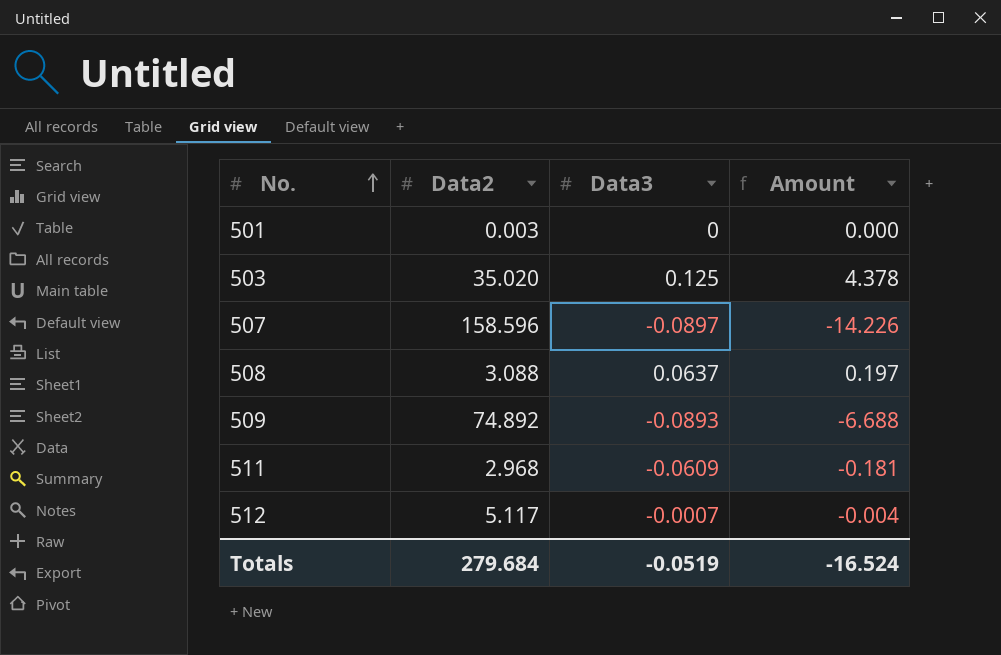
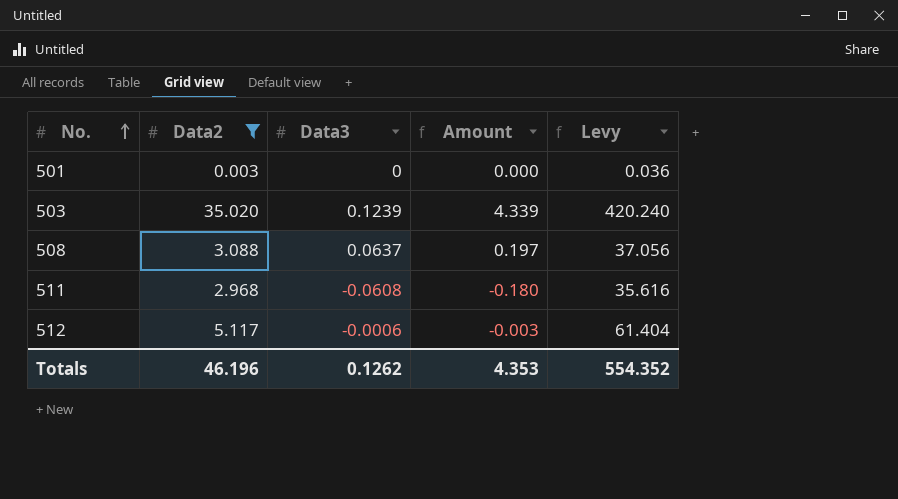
filter: none -> Data2 <= 35.020
column Levy | formula: none -> [Data2] * 12
503 | Data3: 0.125 -> 0.1239
503 | Amount: 4.378 -> 4.339
511 | Data3: -0.0609 -> -0.0608
511 | Amount: -0.181 -> -0.180
512 | Data3: -0.0007 -> -0.0006
512 | Amount: -0.004 -> -0.003
Totals | Data2: 279.684 -> 46.196
Totals | Data3: -0.0519 -> 0.1262
Totals | Amount: -16.524 -> 4.353

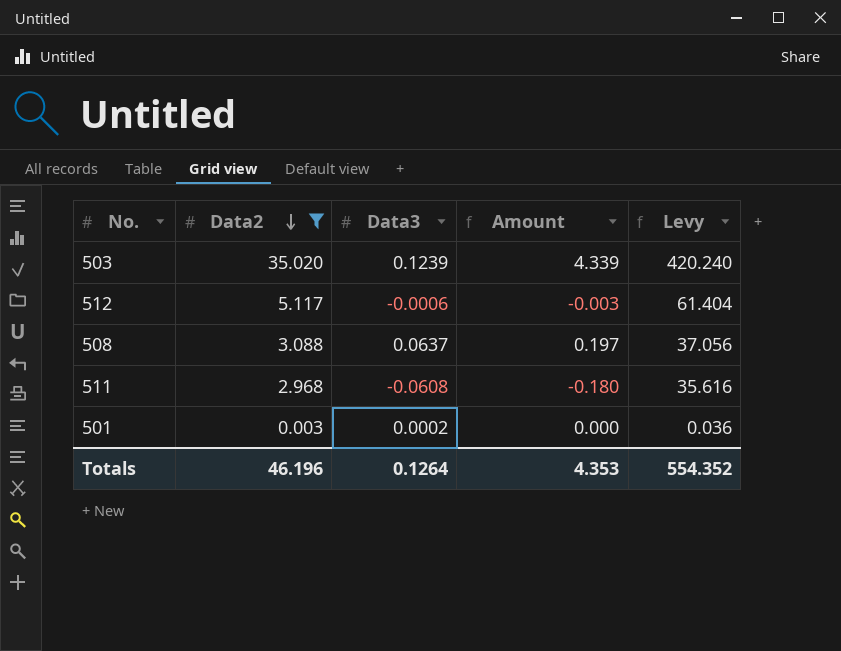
row order: No. ascending -> Data2 descending
501 | Data3: 0 -> 0.0002
Totals | Data3: 0.1262 -> 0.1264

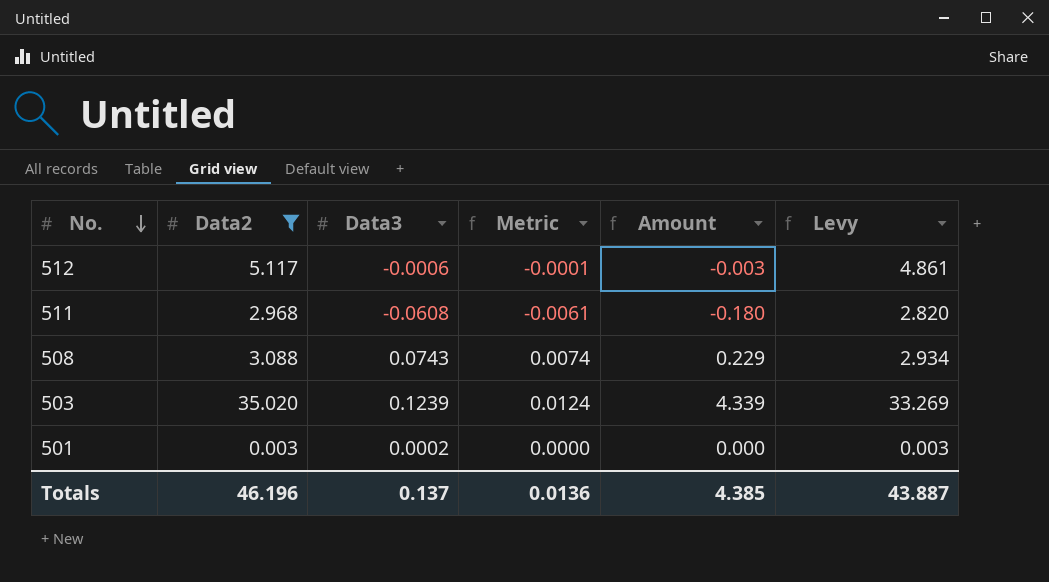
row order: Data2 descending -> No. descending
column Metric | formula: none -> [Data3] * 0.1
column Levy | formula: [Data2] * 12 -> [Data2] * 0.95
508 | Data3: 0.0637 -> 0.0743
508 | Amount: 0.197 -> 0.229
Totals | Data3: 0.1264 -> 0.137
Totals | Amount: 4.353 -> 4.385
Totals | Levy: 554.352 -> 43.887

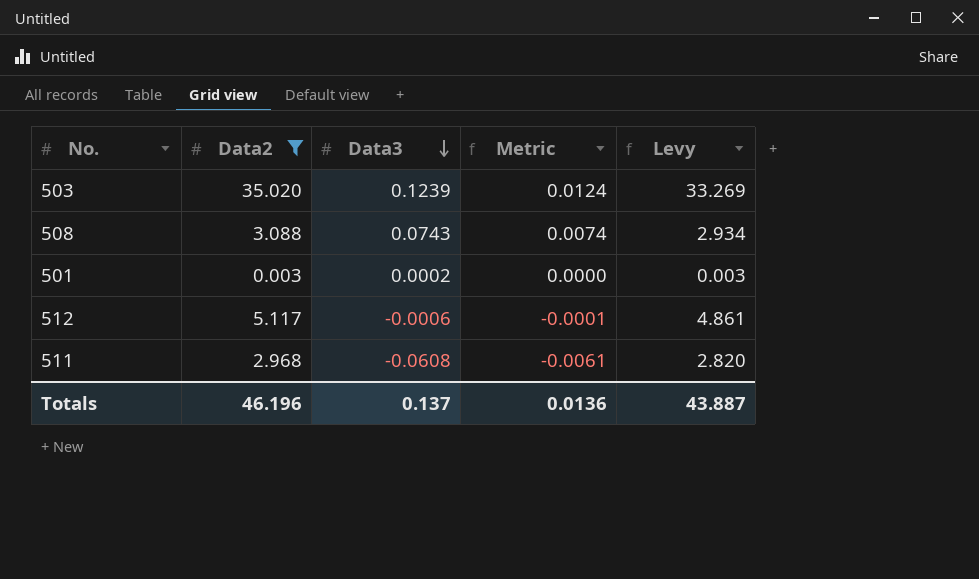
row order: No. descending -> Data3 descending
column Amount | formula: [Data2] * [Data3] -> none

